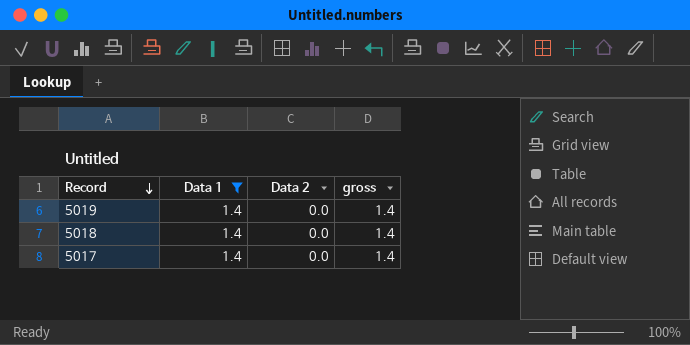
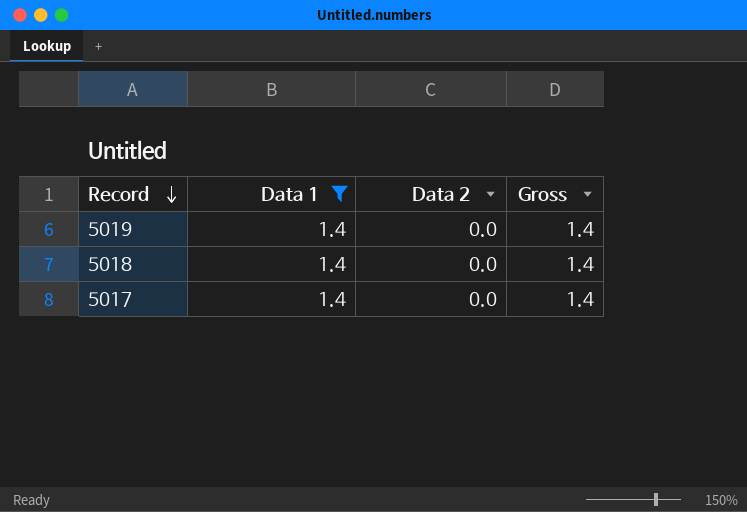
column name: gross -> Gross

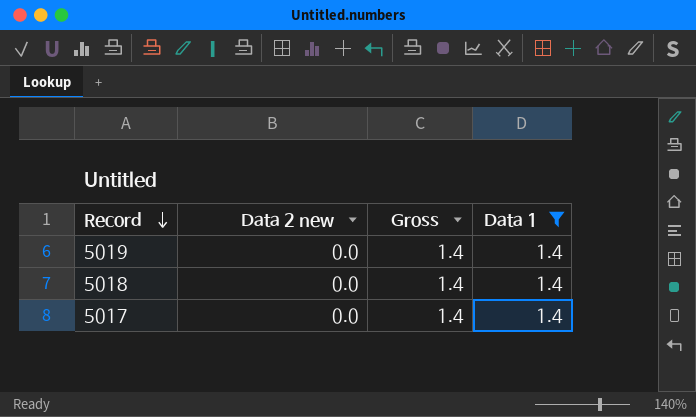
column name: Data 2 -> Data 2 new
column Data 1 | position: 2 -> 4

